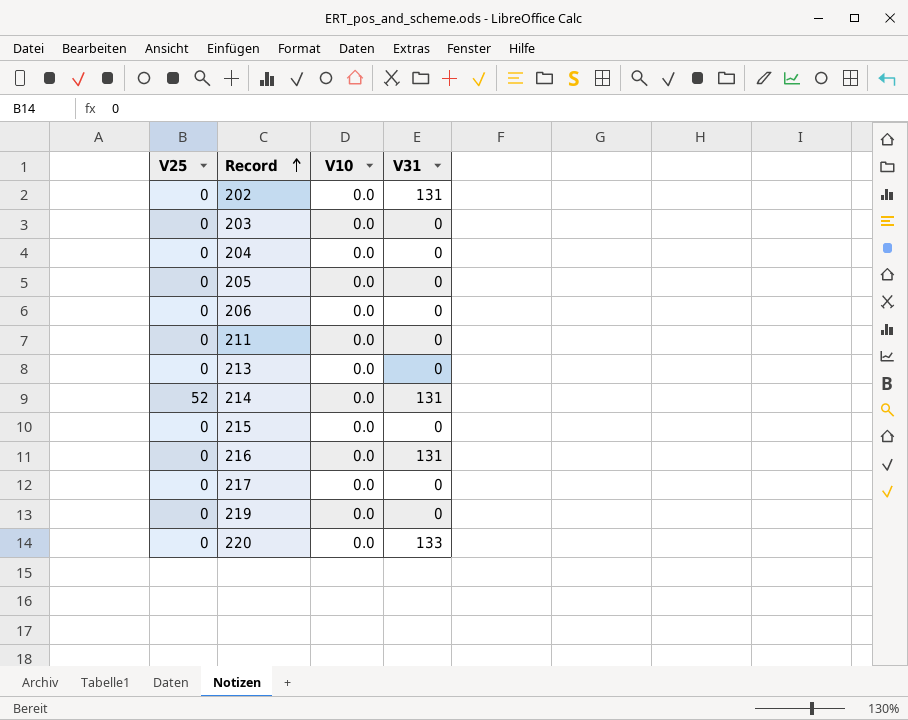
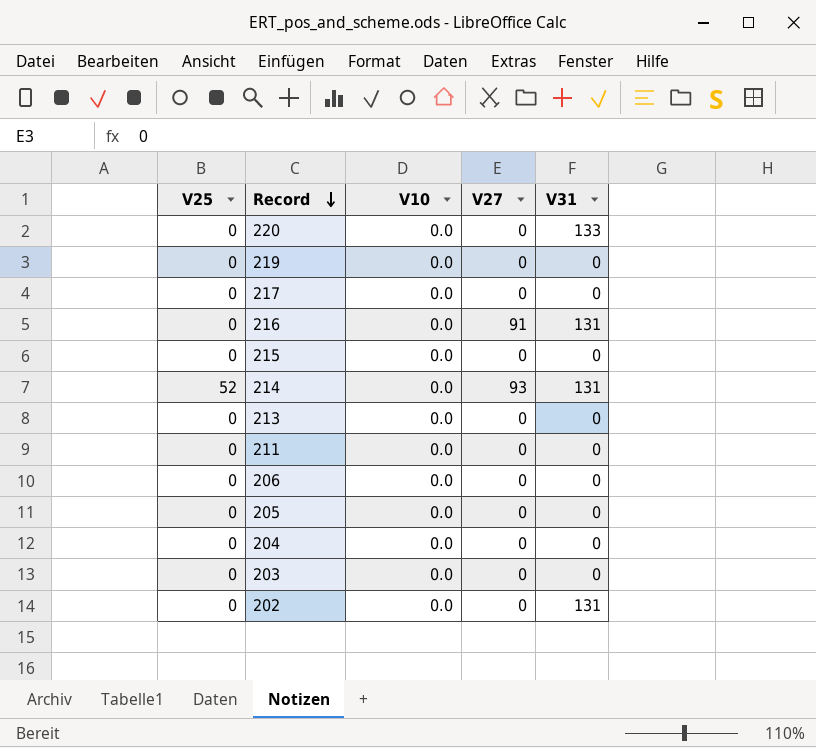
row order: Record ascending -> Record descending
column V27 | position: none -> 4

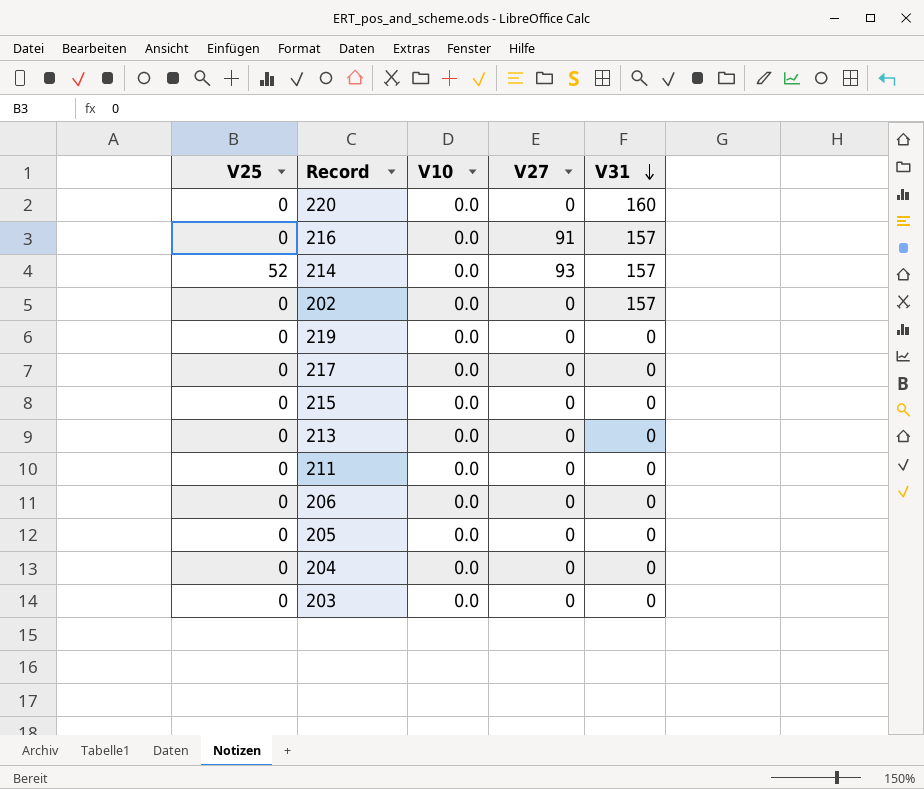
row order: Record descending -> V31 descending
220 | V31: 133 -> 160
216 | V31: 131 -> 157
214 | V31: 131 -> 157
202 | V31: 131 -> 157

